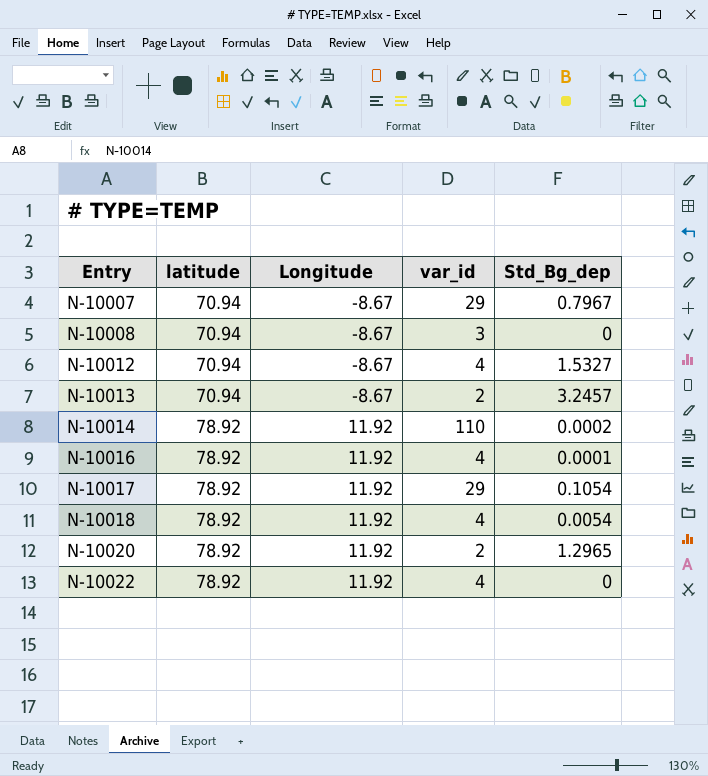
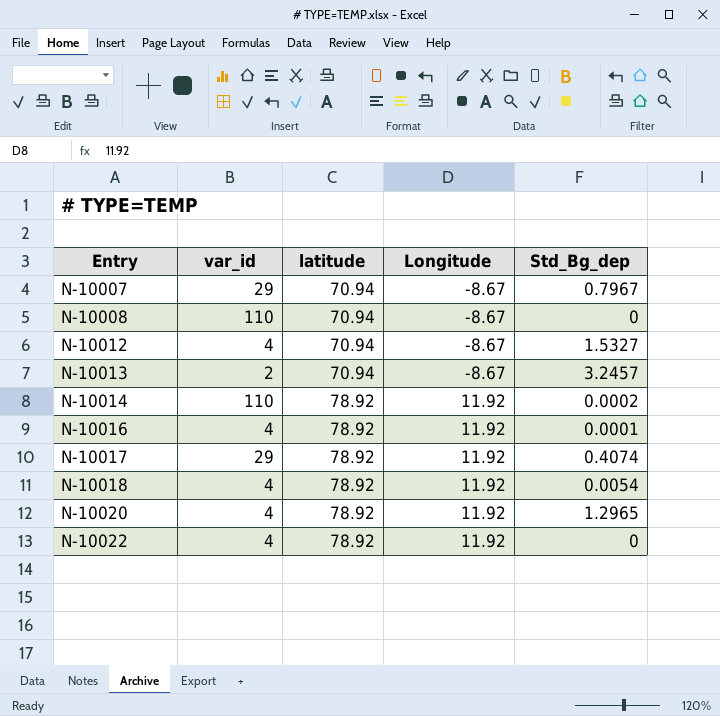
column var_id | position: 4 -> 2
N-10008 | var_id: 3 -> 110
N-10017 | Std_Bg_dep: 0.1054 -> 0.4074
N-10020 | var_id: 2 -> 4

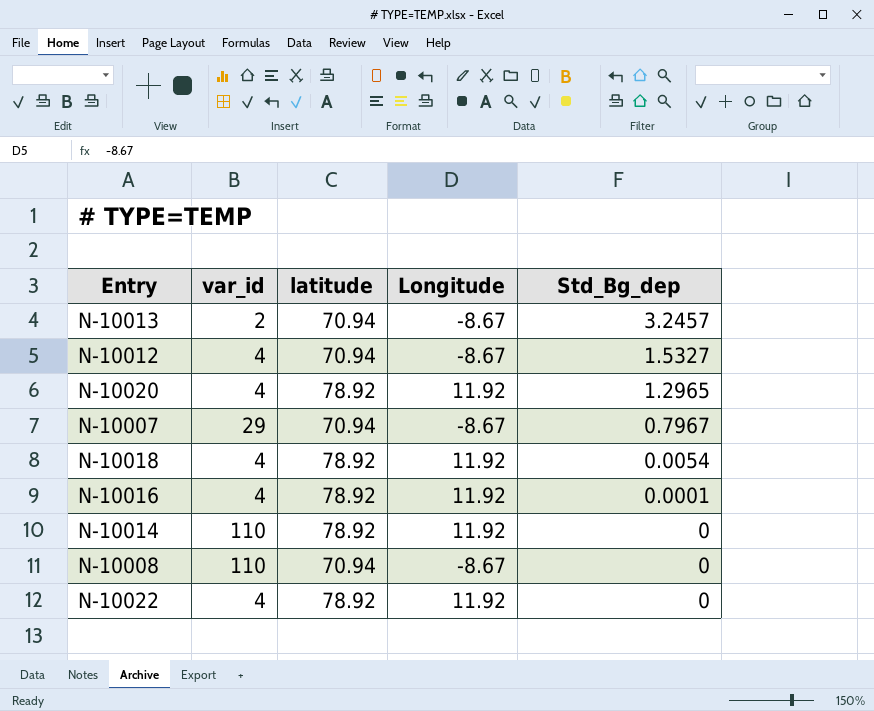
row order: Entry ascending -> Std_Bg_dep descending
row N-10017: 29 | 78.92 | 11.92 | 0.4074 -> none
N-10014 | Std_Bg_dep: 0.0002 -> 0

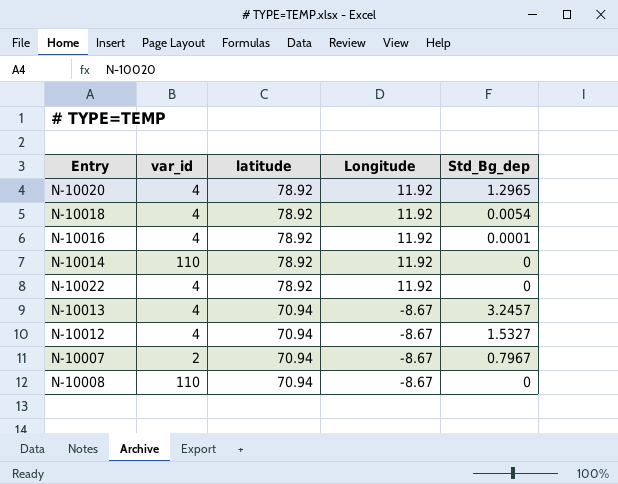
row order: Std_Bg_dep descending -> latitude descending
N-10013 | var_id: 2 -> 4
N-10007 | var_id: 29 -> 2

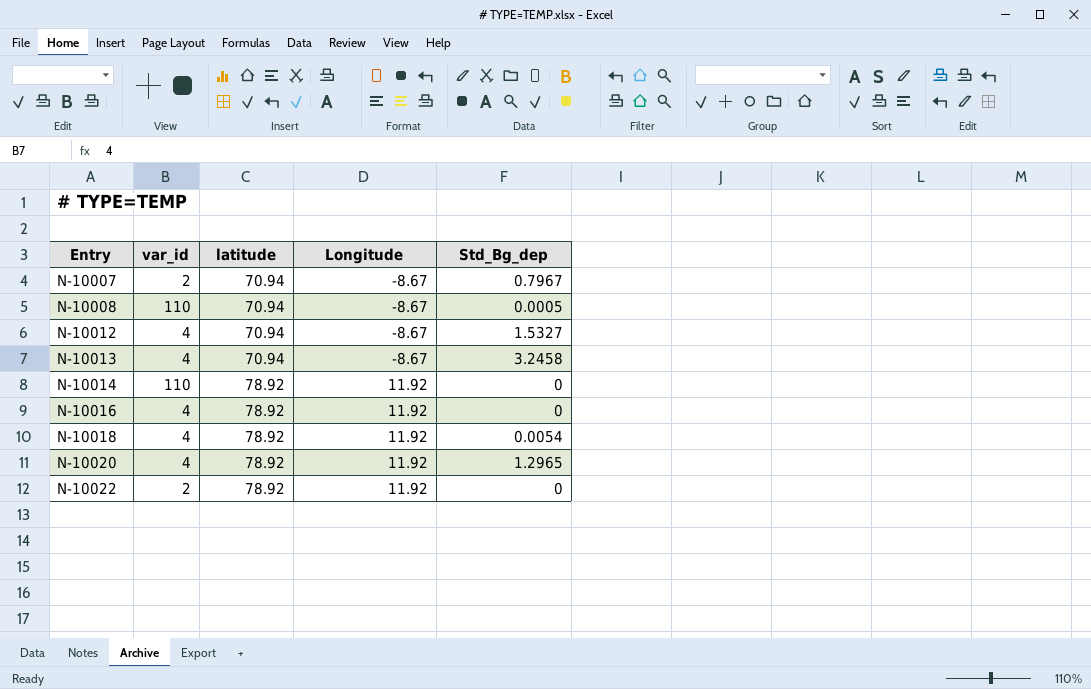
row order: latitude descending -> Entry ascending
N-10008 | Std_Bg_dep: 0 -> 0.0005
N-10013 | Std_Bg_dep: 3.2457 -> 3.2458
N-10016 | Std_Bg_dep: 0.0001 -> 0
N-10022 | var_id: 4 -> 2

